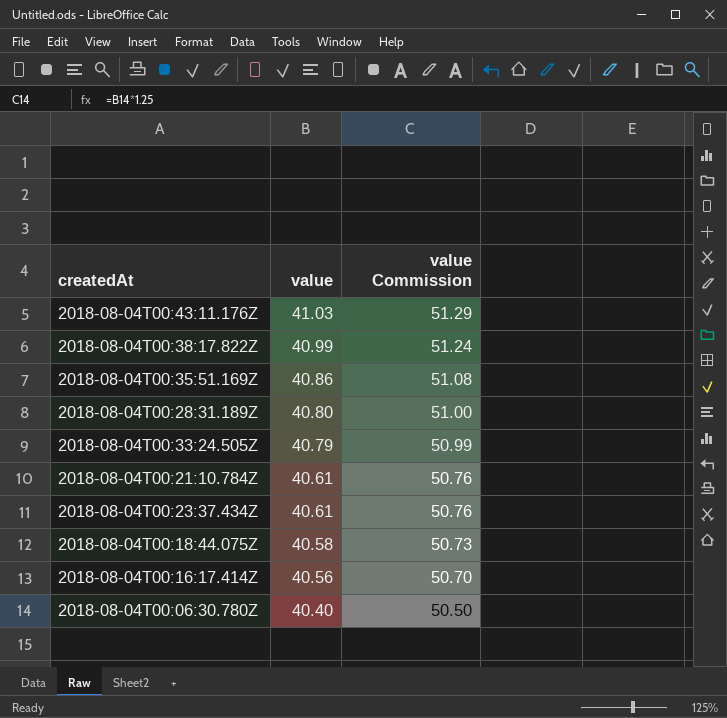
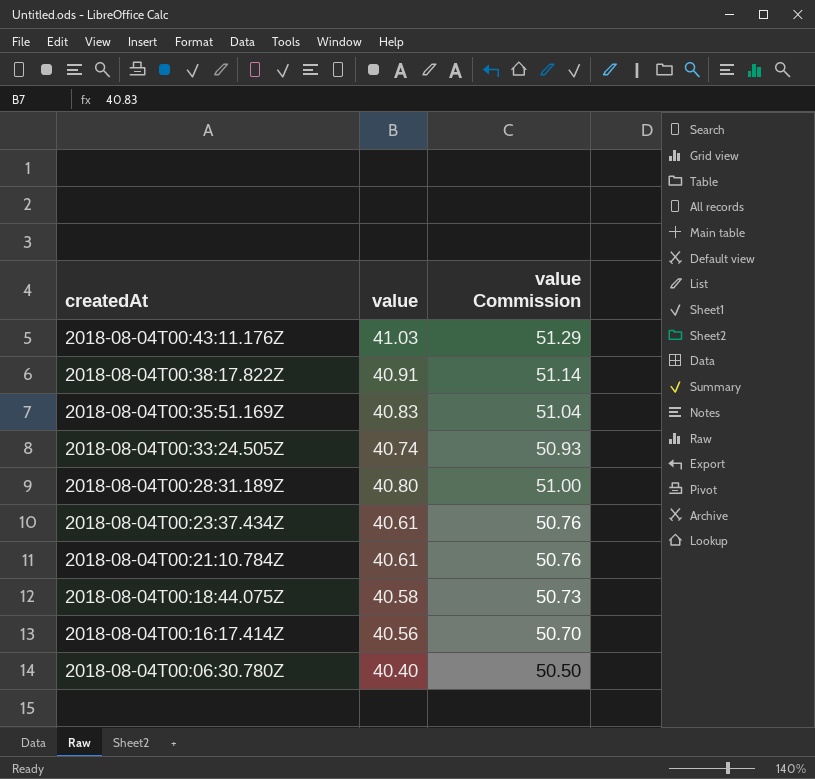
row order: value descending -> createdAt descending
2018-08-04T00:38:17.822Z | value: 40.99 -> 40.91
2018-08-04T00:38:17.822Z | value Commission: 51.24 -> 51.14
2018-08-04T00:35:51.169Z | value: 40.86 -> 40.83
2018-08-04T00:35:51.169Z | value Commission: 51.08 -> 51.04
2018-08-04T00:33:24.505Z | value: 40.79 -> 40.74
2018-08-04T00:33:24.505Z | value Commission: 50.99 -> 50.93

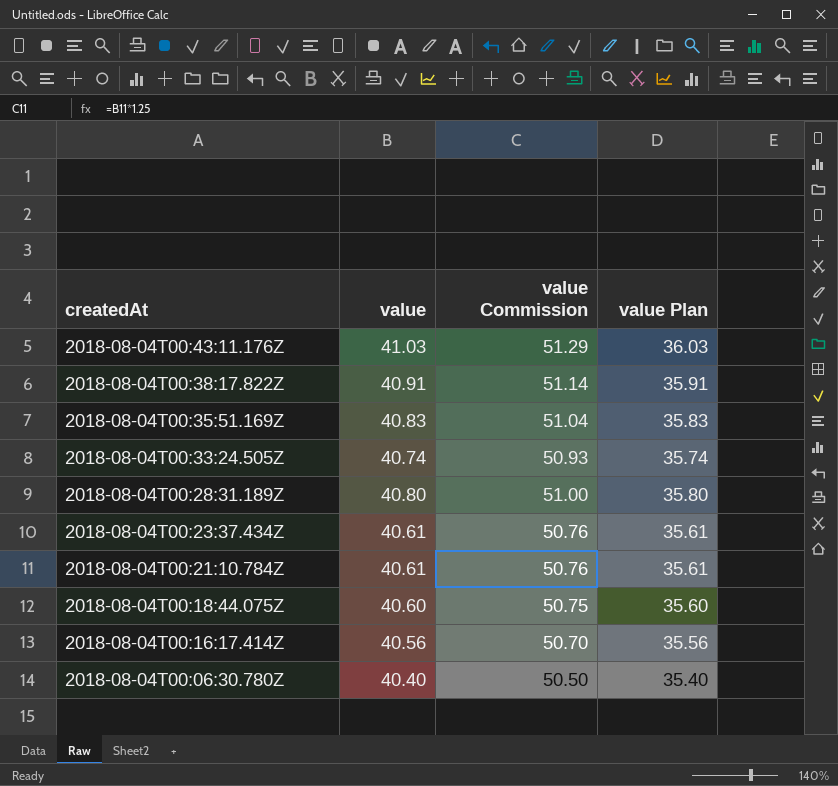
column value Plan | formula: none -> [value] - 5
2018-08-04T00:18:44.075Z | value: 40.58 -> 40.60
2018-08-04T00:18:44.075Z | value Commission: 50.73 -> 50.75

